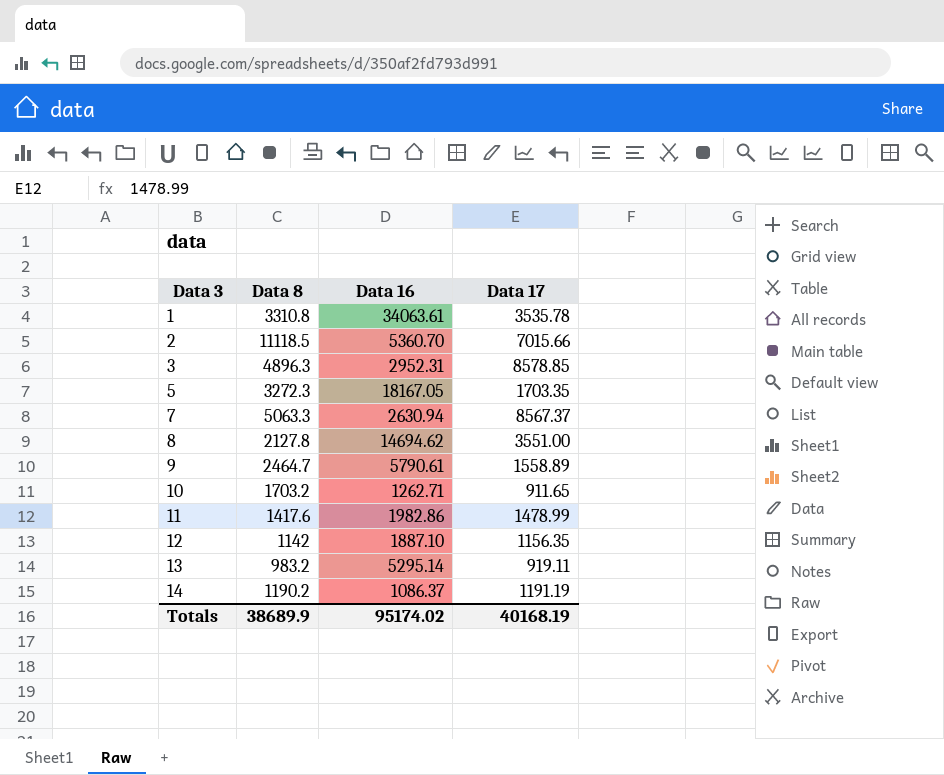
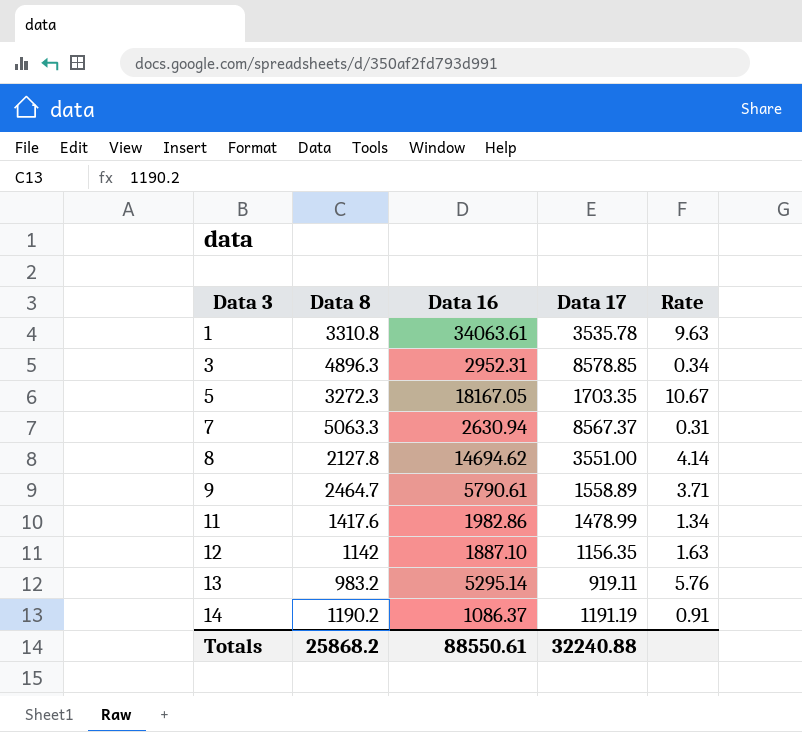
column Rate | formula: none -> [Data 16] / [Data 17]
row 2: 11118.5 | 5360.70 | 7015.66 -> none
row 10: 1703.2 | 1262.71 | 911.65 -> none
Totals | Data 8: 38689.9 -> 25868.2
Totals | Data 16: 95174.02 -> 88550.61
Totals | Data 17: 40168.19 -> 32240.88

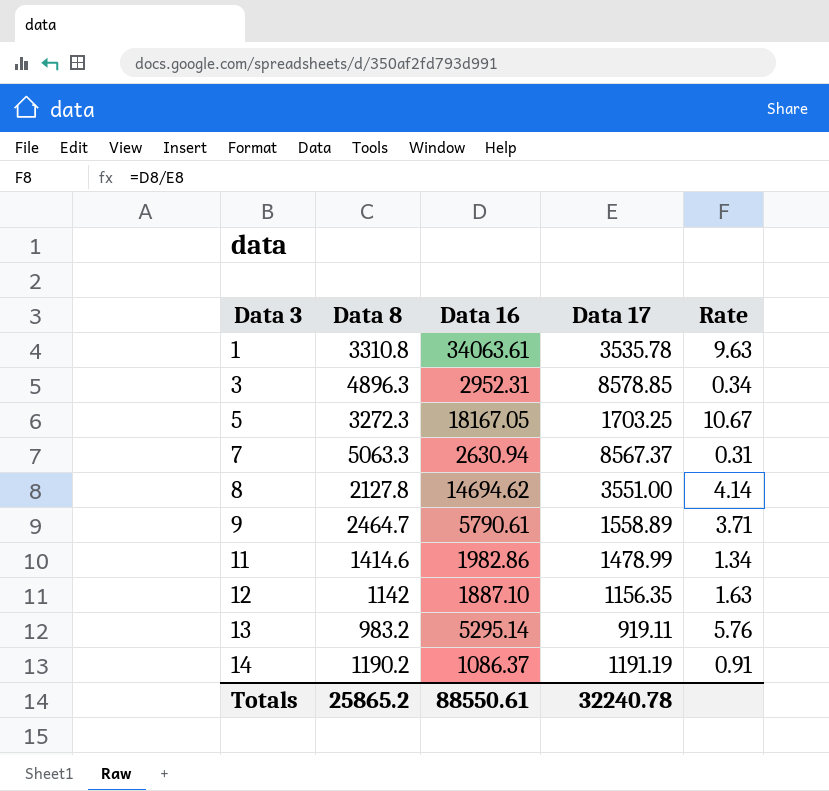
5 | Data 17: 1703.35 -> 1703.25
11 | Data 8: 1417.6 -> 1414.6
Totals | Data 8: 25868.2 -> 25865.2
Totals | Data 17: 32240.88 -> 32240.78

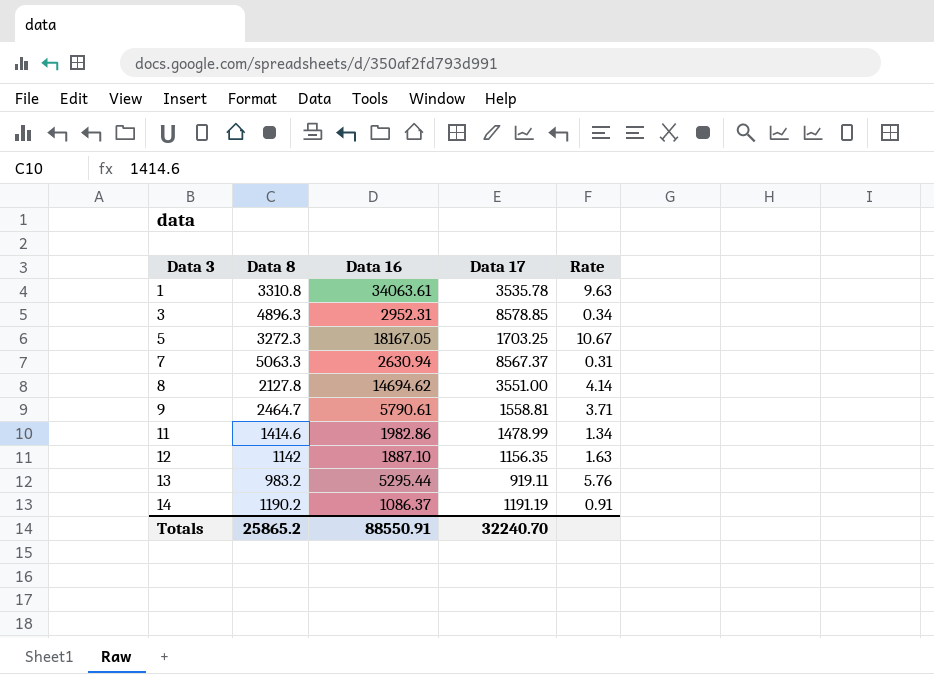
9 | Data 17: 1558.89 -> 1558.81
13 | Data 16: 5295.14 -> 5295.44
Totals | Data 16: 88550.61 -> 88550.91
Totals | Data 17: 32240.78 -> 32240.70

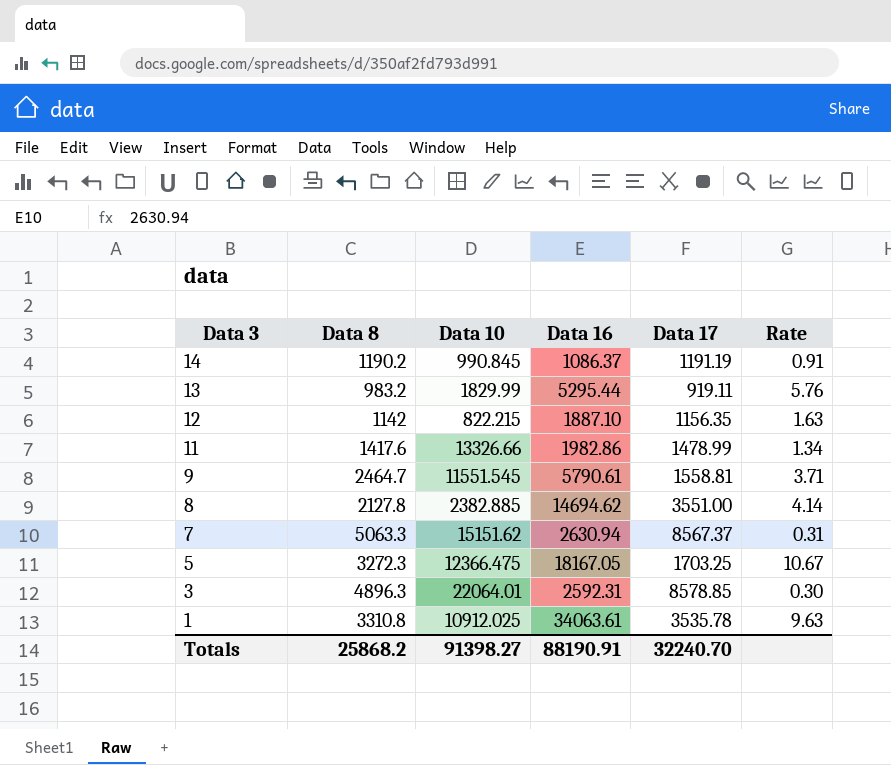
row order: Data 3 ascending -> Data 3 descending
column Data 10 | position: none -> 3
11 | Data 8: 1414.6 -> 1417.6
3 | Data 16: 2952.31 -> 2592.31
3 | Rate: 0.34 -> 0.30
Totals | Data 8: 25865.2 -> 25868.2
Totals | Data 16: 88550.91 -> 88190.91

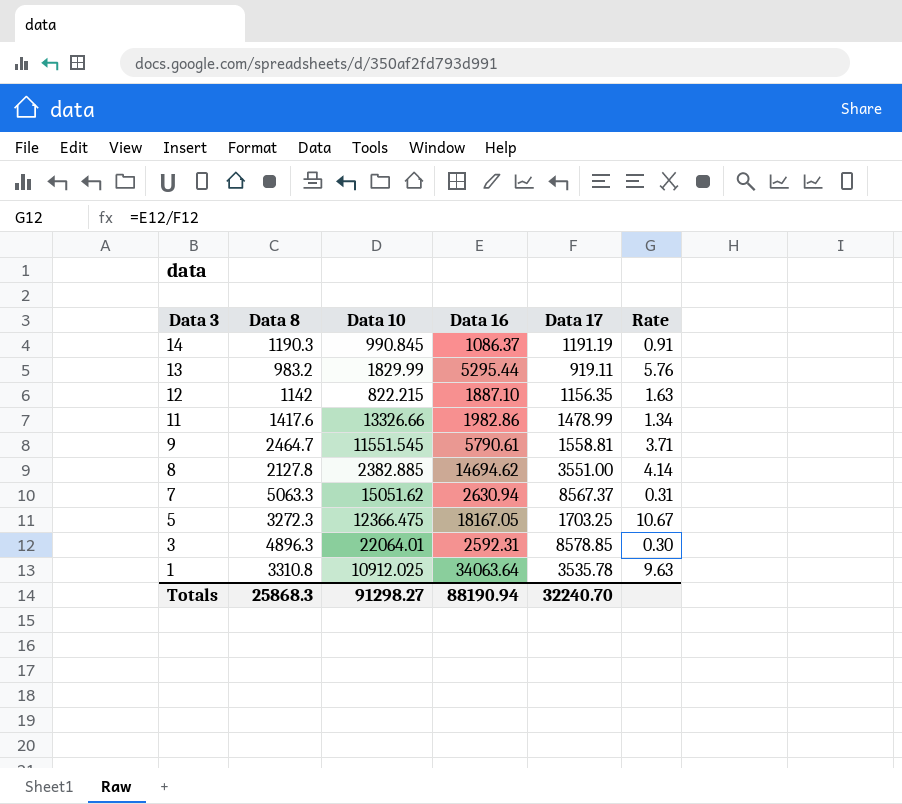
14 | Data 8: 1190.2 -> 1190.3
7 | Data 10: 15151.62 -> 15051.62
1 | Data 16: 34063.61 -> 34063.64
Totals | Data 8: 25868.2 -> 25868.3
Totals | Data 10: 91398.27 -> 91298.27
Totals | Data 16: 88190.91 -> 88190.94

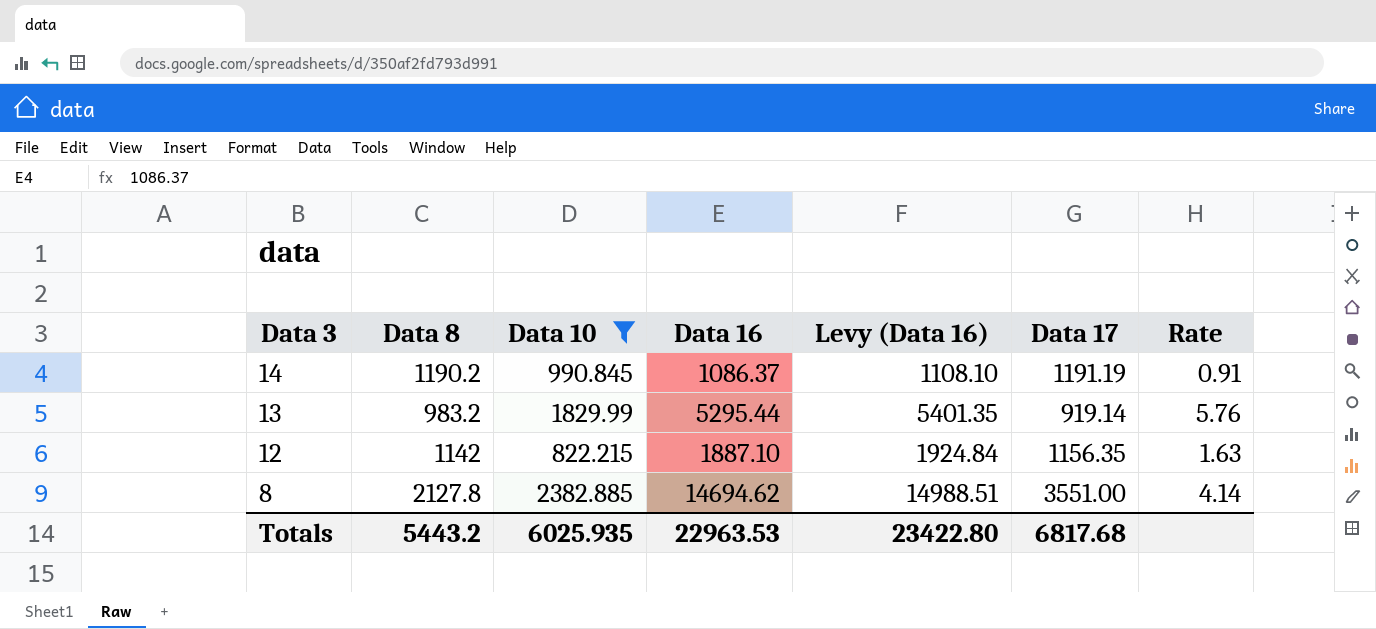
filter: none -> Data 10 <= 2382.885
column Levy (Data 16) | formula: none -> [Data 16] * 1.02
14 | Data 8: 1190.3 -> 1190.2
13 | Data 17: 919.11 -> 919.14
Totals | Data 8: 25868.3 -> 5443.2
Totals | Data 10: 91298.27 -> 6025.935
Totals | Data 16: 88190.94 -> 22963.53
Totals | Data 17: 32240.70 -> 6817.68

